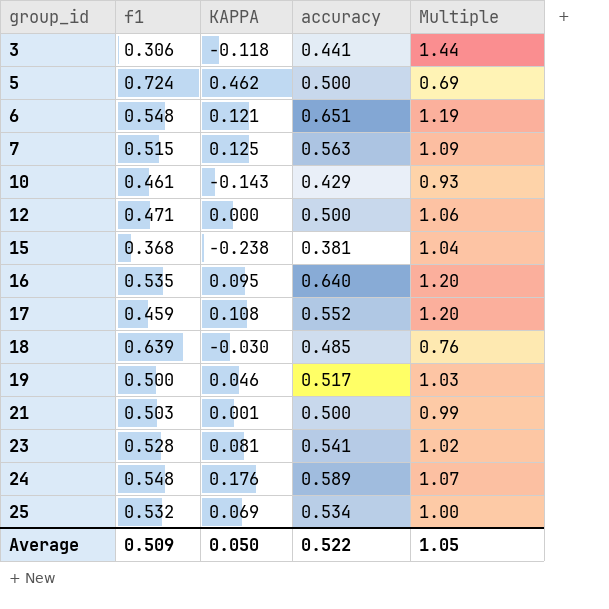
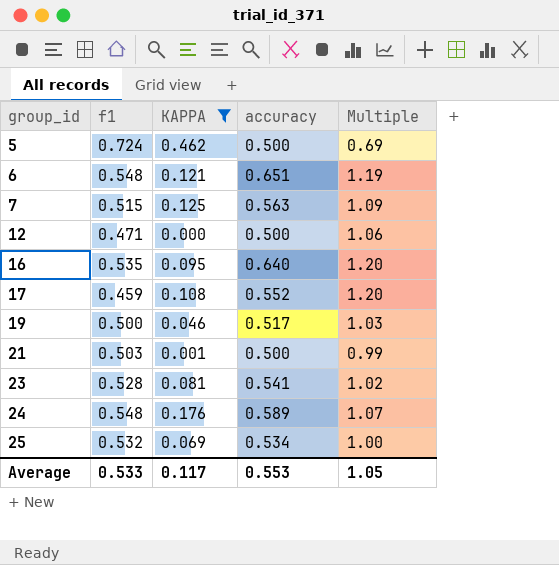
filter: none -> KAPPA >= 0.000
Average | f1: 0.509 -> 0.533
Average | KAPPA: 0.050 -> 0.117
Average | accuracy: 0.522 -> 0.553

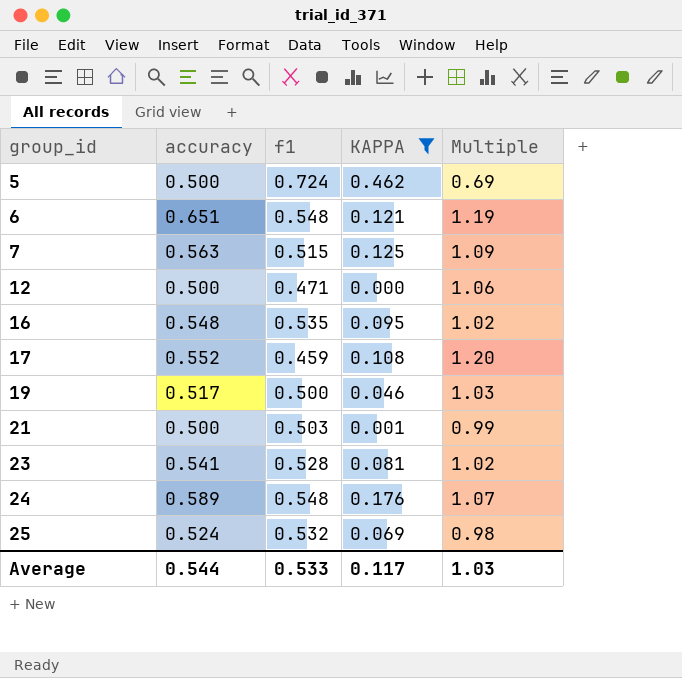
column accuracy | position: 4 -> 2
16 | accuracy: 0.640 -> 0.548
16 | Multiple: 1.20 -> 1.02
25 | accuracy: 0.534 -> 0.524
25 | Multiple: 1.00 -> 0.98
Average | accuracy: 0.553 -> 0.544
Average | Multiple: 1.05 -> 1.03

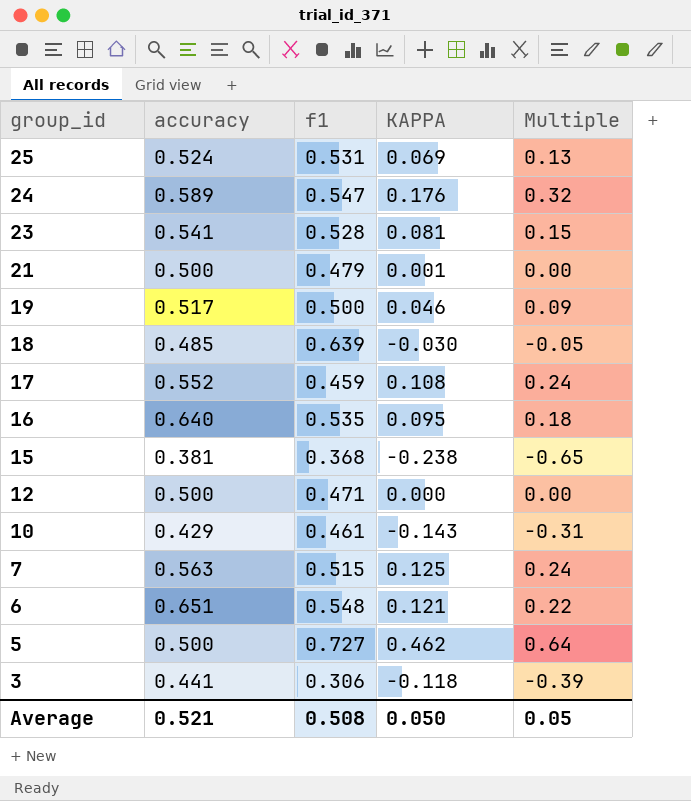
filter: KAPPA >= 0.000 -> none
row order: group_id ascending -> group_id descending
column Multiple | formula: [accuracy] / [f1] -> [KAPPA] / [f1]
25 | f1: 0.532 -> 0.531
24 | f1: 0.548 -> 0.547
21 | f1: 0.503 -> 0.479
16 | accuracy: 0.548 -> 0.640
5 | f1: 0.724 -> 0.727
Average | accuracy: 0.544 -> 0.521
Average | f1: 0.533 -> 0.508
Average | KAPPA: 0.117 -> 0.050
Average | Multiple: 1.03 -> 0.05

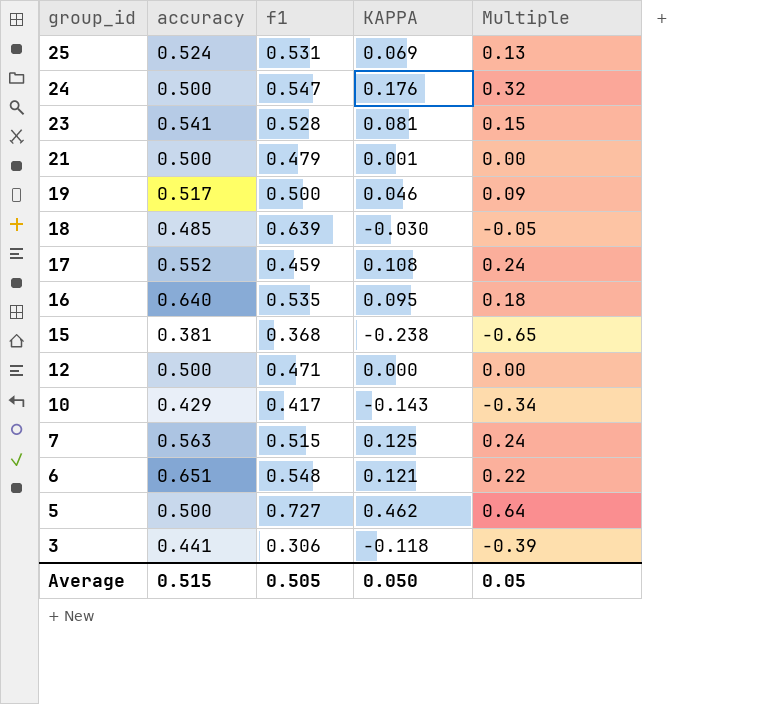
24 | accuracy: 0.589 -> 0.500
10 | f1: 0.461 -> 0.417
10 | Multiple: -0.31 -> -0.34
Average | accuracy: 0.521 -> 0.515
Average | f1: 0.508 -> 0.505

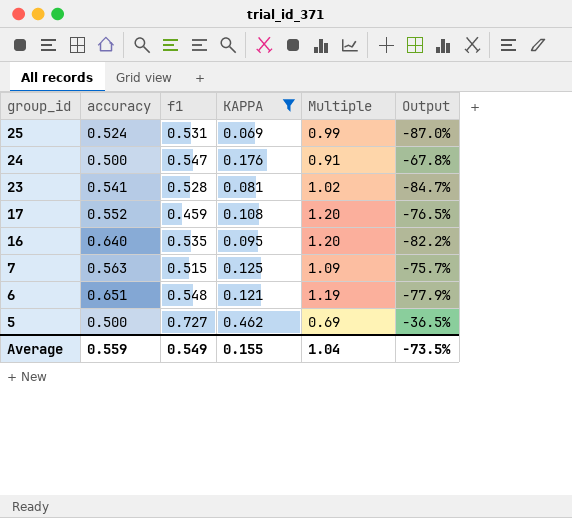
filter: none -> KAPPA >= 0.069
column Multiple | formula: [KAPPA] / [f1] -> [accuracy] / [f1]
column Output | formula: none -> ([KAPPA] - [f1]) / [f1]
Average | accuracy: 0.515 -> 0.559
Average | f1: 0.505 -> 0.549
Average | KAPPA: 0.050 -> 0.155
Average | Multiple: 0.05 -> 1.04

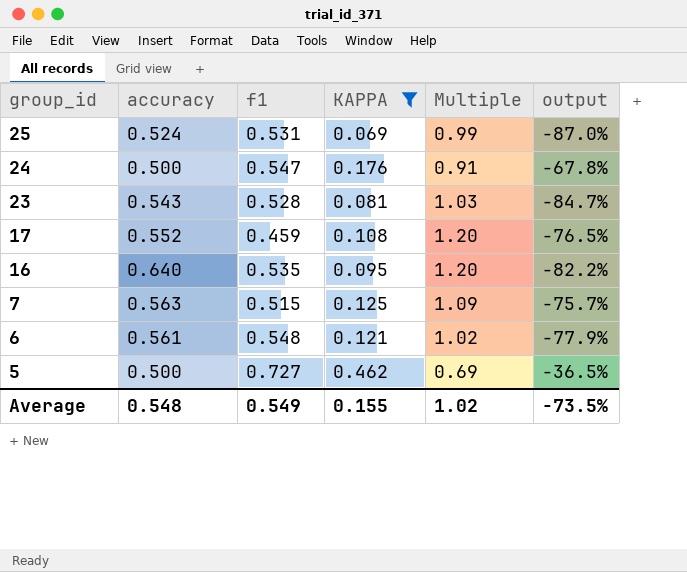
column name: Output -> output
23 | accuracy: 0.541 -> 0.543
23 | Multiple: 1.02 -> 1.03
6 | accuracy: 0.651 -> 0.561
6 | Multiple: 1.19 -> 1.02
Average | accuracy: 0.559 -> 0.548
Average | Multiple: 1.04 -> 1.02

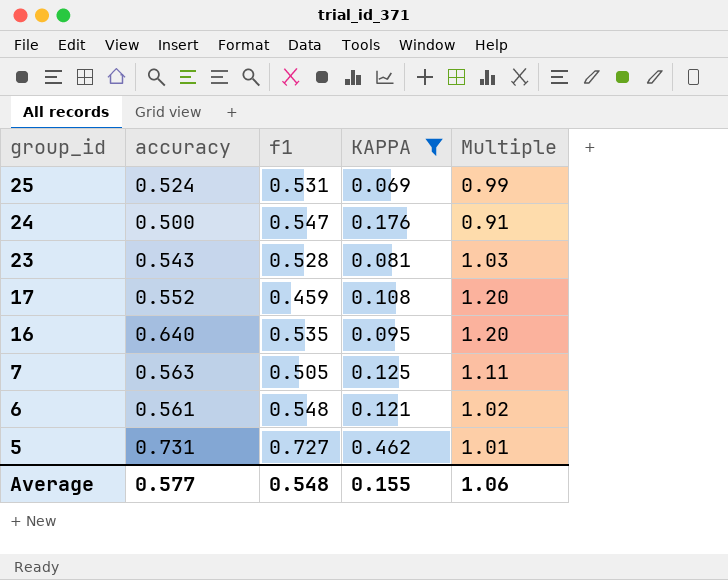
column output | formula: ([KAPPA] - [f1]) / [f1] -> none
7 | f1: 0.515 -> 0.505
7 | Multiple: 1.09 -> 1.11
5 | accuracy: 0.500 -> 0.731
5 | Multiple: 0.69 -> 1.01
Average | accuracy: 0.548 -> 0.577
Average | f1: 0.549 -> 0.548
Average | Multiple: 1.02 -> 1.06

